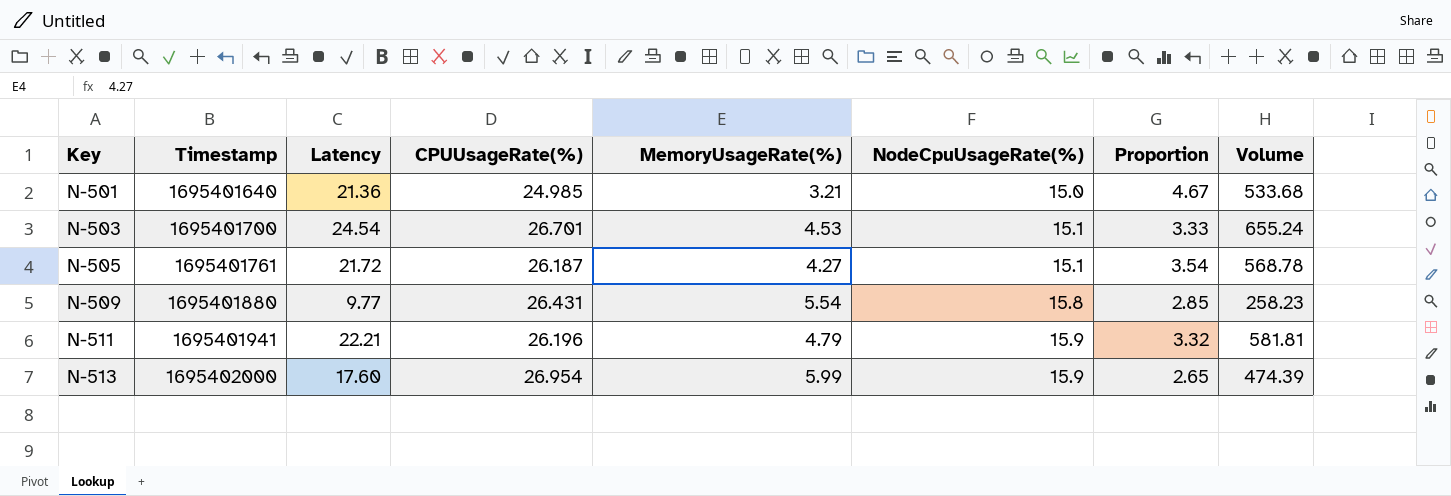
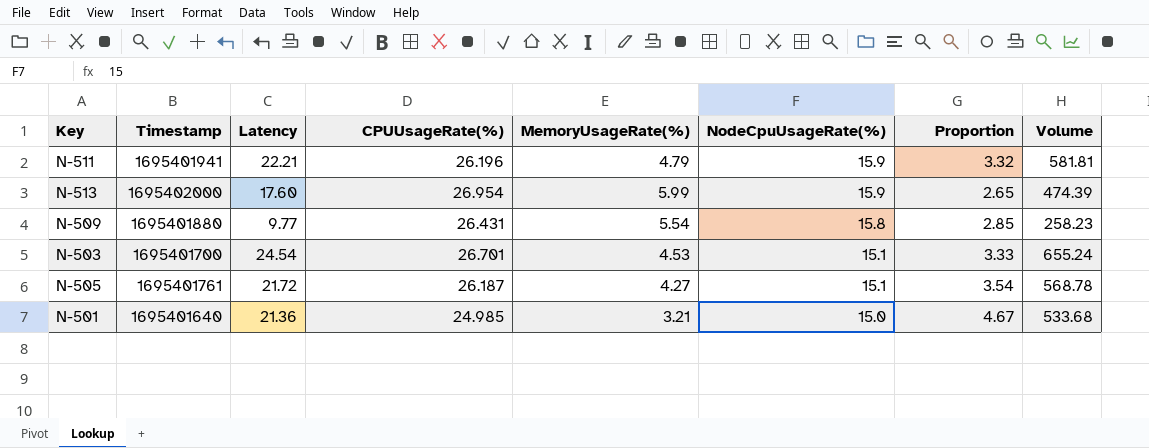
row order: Key ascending -> NodeCpuUsageRate(%) descending

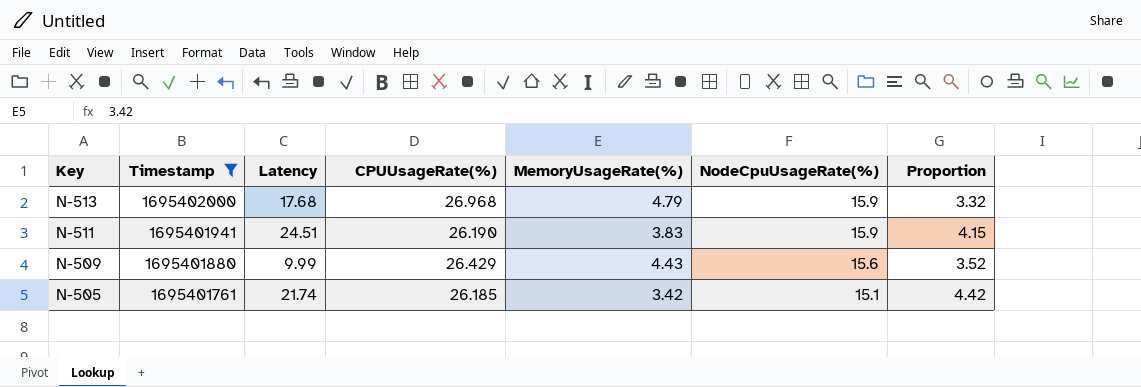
filter: none -> Timestamp >= 1695401761
row order: NodeCpuUsageRate(%) descending -> Key descending
column Volume | formula: [Latency] * [CPUUsageRate(%)] -> none
N-513 | Latency: 17.60 -> 17.68
N-513 | CPUUsageRate(%): 26.954 -> 26.968
N-513 | MemoryUsageRate(%): 5.99 -> 4.79
N-513 | Proportion: 2.65 -> 3.32
N-511 | Latency: 22.21 -> 24.51
N-511 | CPUUsageRate(%): 26.196 -> 26.190
N-511 | MemoryUsageRate(%): 4.79 -> 3.83
N-511 | Proportion: 3.32 -> 4.15
N-509 | Latency: 9.77 -> 9.99
N-509 | CPUUsageRate(%): 26.431 -> 26.429
N-509 | MemoryUsageRate(%): 5.54 -> 4.43
N-509 | NodeCpuUsageRate(%): 15.8 -> 15.6
N-509 | Proportion: 2.85 -> 3.52
N-505 | Latency: 21.72 -> 21.74
N-505 | CPUUsageRate(%): 26.187 -> 26.185
N-505 | MemoryUsageRate(%): 4.27 -> 3.42
N-505 | Proportion: 3.54 -> 4.42

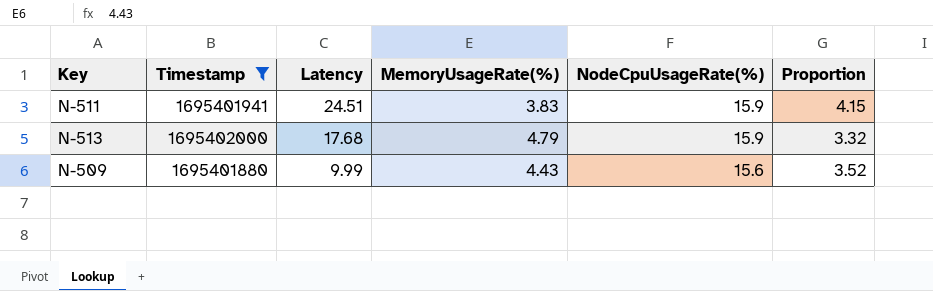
row order: Key descending -> Latency descending
column CPUUsageRate(%) | position: 4 -> none
row N-505: 1695401761 | 21.74 | 26.185 | 3.42 | 15.1 | 4.42 -> none

